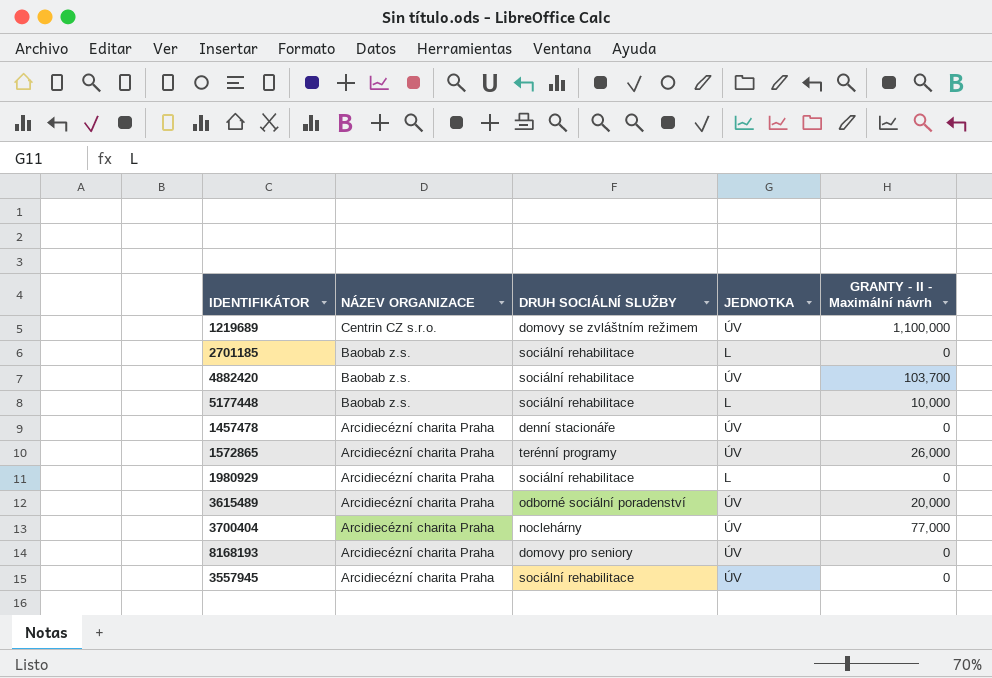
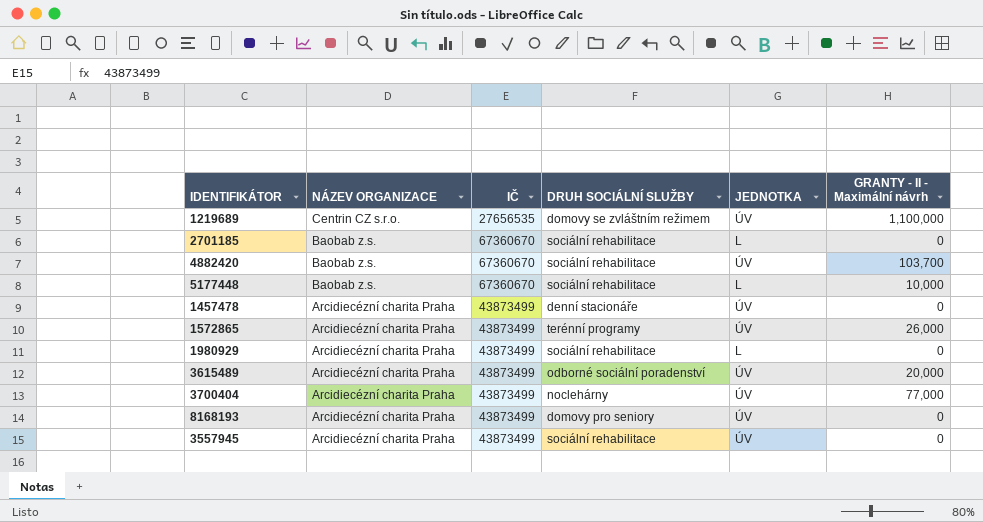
column IČ | position: none -> 3

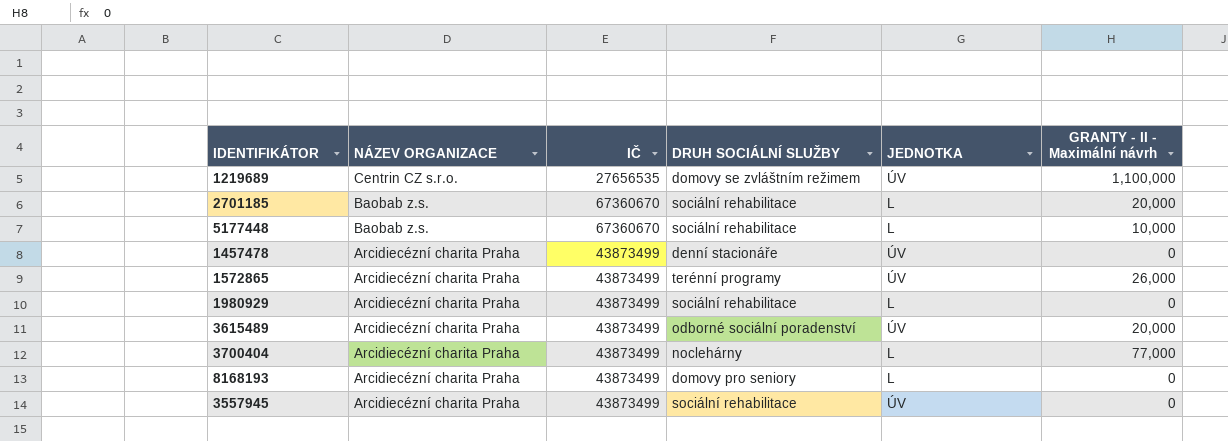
row 4882420: Baobab z.s. | 67360670 | sociální rehabilitace | ÚV | 103,700 -> none
2701185 | GRANTY - II - Maximální návrh: 0 -> 20,000
3700404 | JEDNOTKA: ÚV -> L
8168193 | JEDNOTKA: ÚV -> L

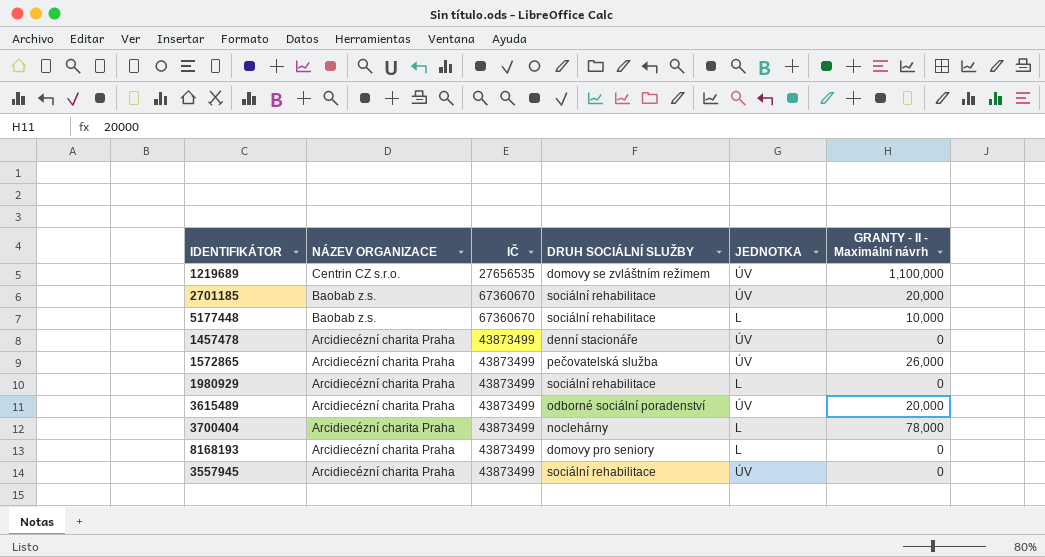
2701185 | JEDNOTKA: L -> ÚV
1572865 | DRUH SOCIÁLNÍ SLUŽBY: terénní programy -> pečovatelská služba
3700404 | GRANTY - II - Maximální návrh: 77,000 -> 78,000

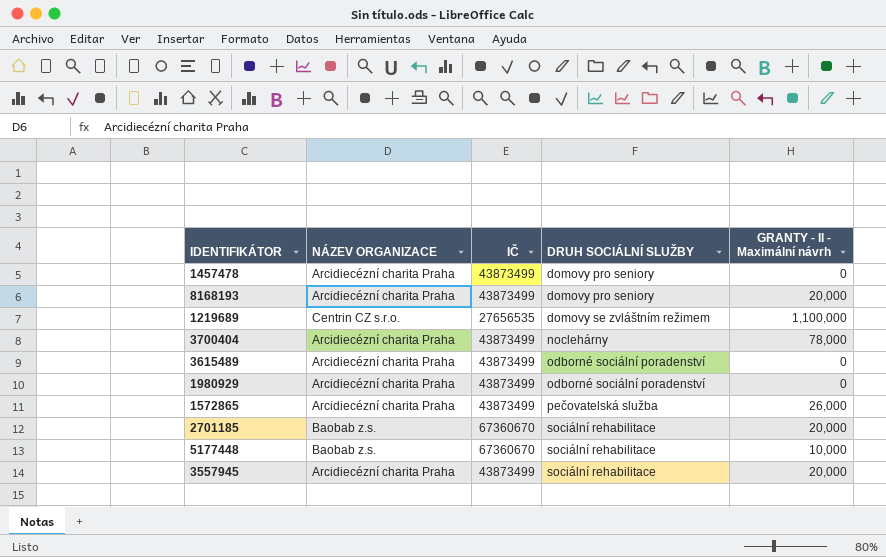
row order: NÁZEV ORGANIZACE descending -> DRUH SOCIÁLNÍ SLUŽBY ascending
column JEDNOTKA | position: 5 -> none
1457478 | DRUH SOCIÁLNÍ SLUŽBY: denní stacionáře -> domovy pro seniory
8168193 | GRANTY - II - Maximální návrh: 0 -> 20,000
3615489 | GRANTY - II - Maximální návrh: 20,000 -> 0
1980929 | DRUH SOCIÁLNÍ SLUŽBY: sociální rehabilitace -> odborné sociální poradenství
3557945 | GRANTY - II - Maximální návrh: 0 -> 20,000

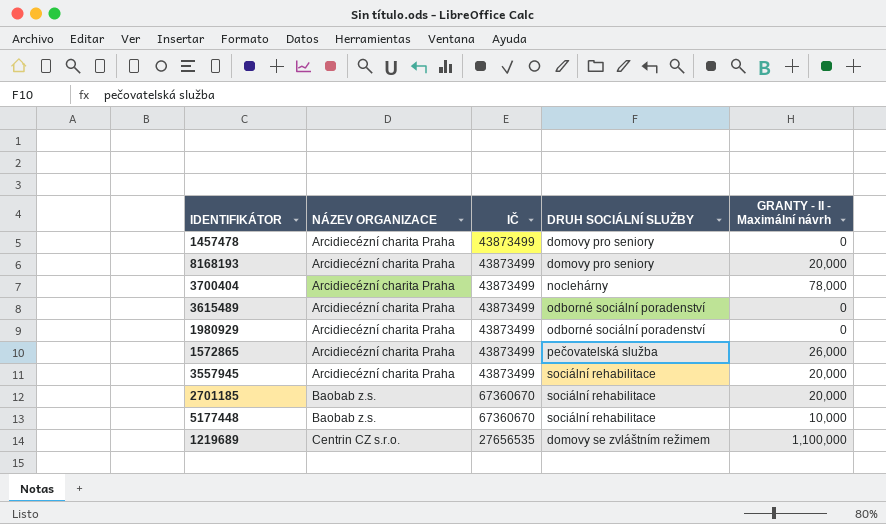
row order: DRUH SOCIÁLNÍ SLUŽBY ascending -> NÁZEV ORGANIZACE ascending

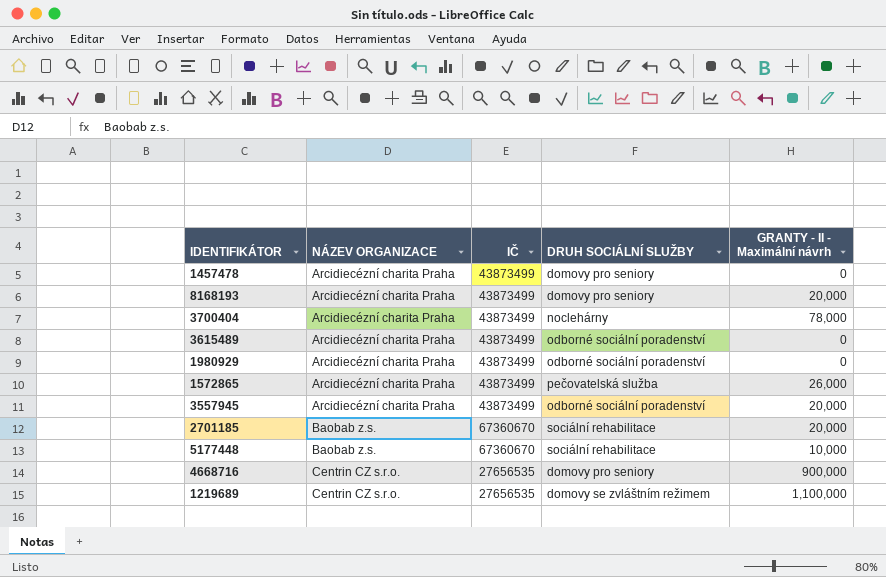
3557945 | DRUH SOCIÁLNÍ SLUŽBY: sociální rehabilitace -> odborné sociální poradenství
row 4668716: none -> Centrin CZ s.r.o. | 27656535 | domovy pro seniory | 900,000

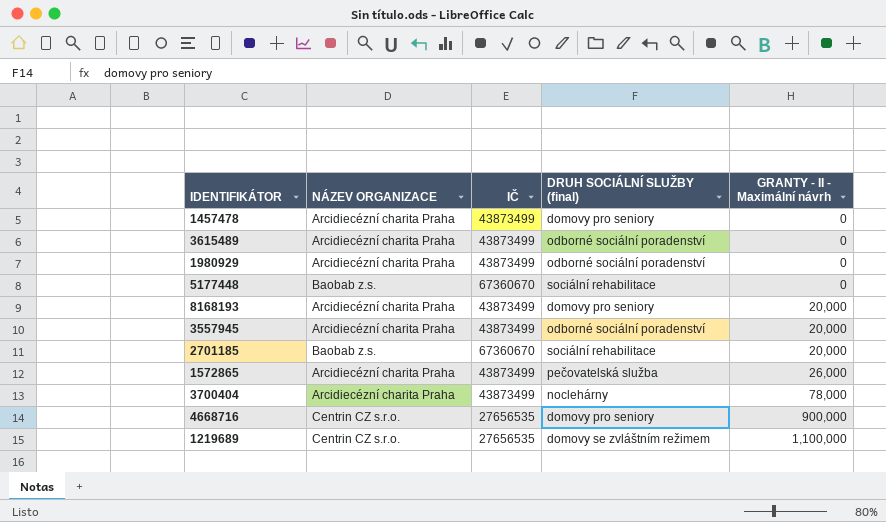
row order: NÁZEV ORGANIZACE ascending -> GRANTY - II - Maximální návrh ascending
column name: DRUH SOCIÁLNÍ SLUŽBY -> DRUH SOCIÁLNÍ SLUŽBY (final)
5177448 | GRANTY - II - Maximální návrh: 10,000 -> 0

